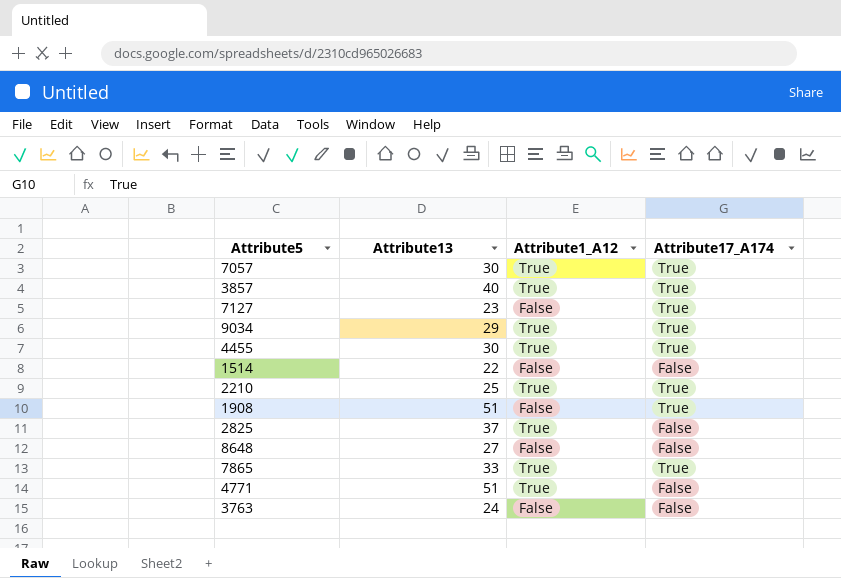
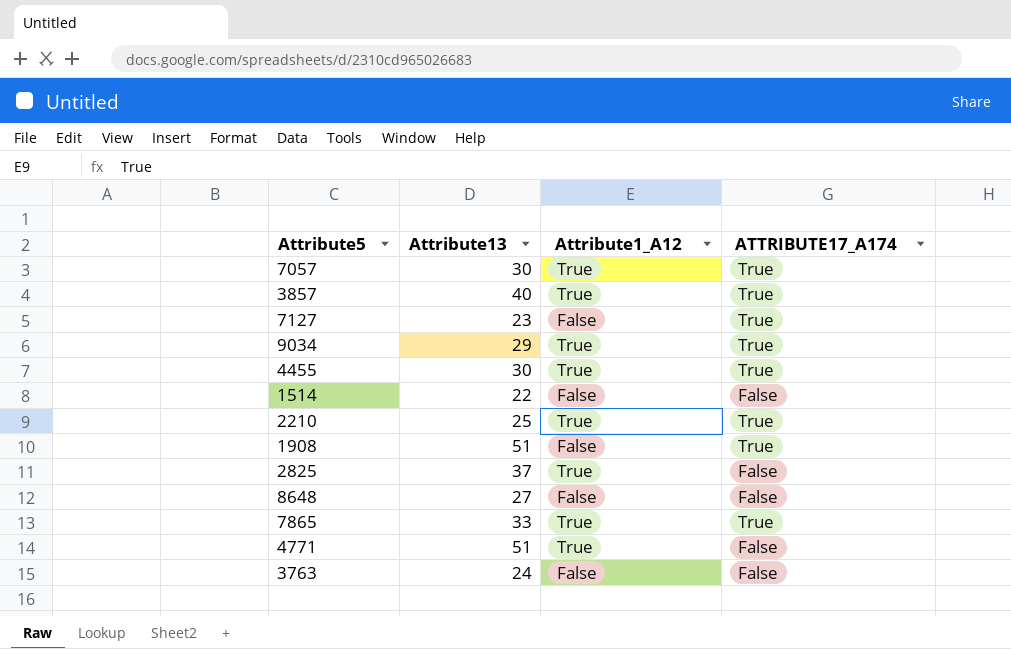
column name: Attribute17_A174 -> ATTRIBUTE17_A174

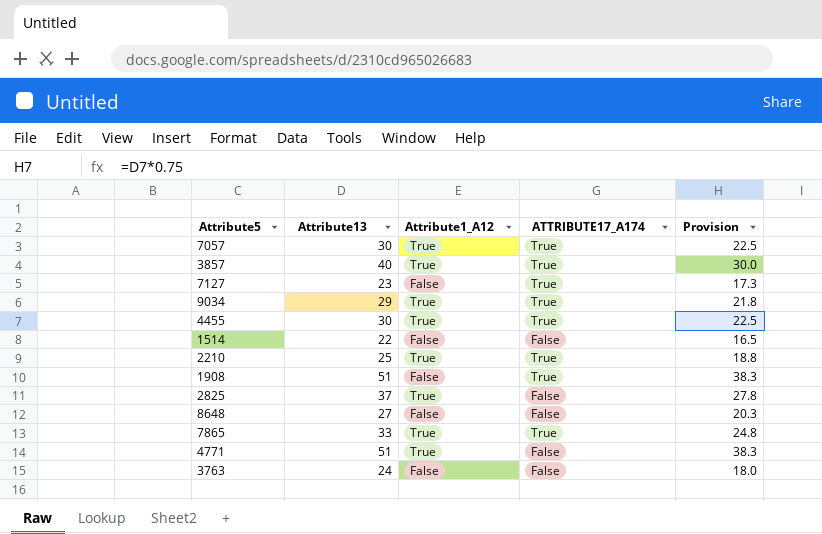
column Provision | formula: none -> [Attribute13] * 0.75

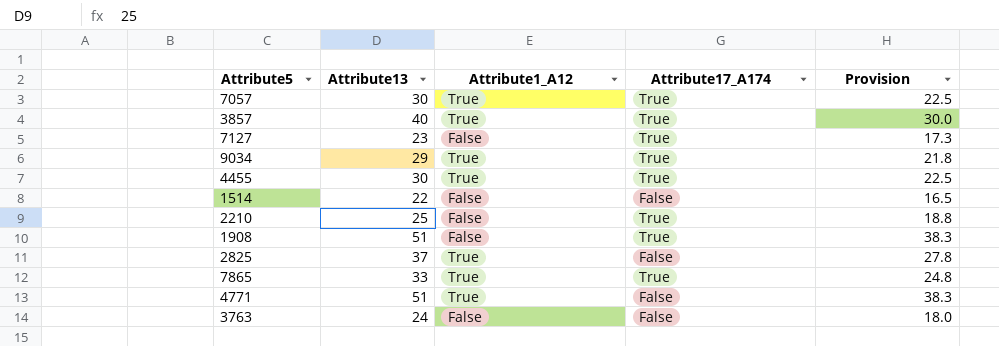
column name: ATTRIBUTE17_A174 -> Attribute17_A174
row 8648: 27 | False | False | 20.3 -> none
2210 | Attribute1_A12: True -> False

